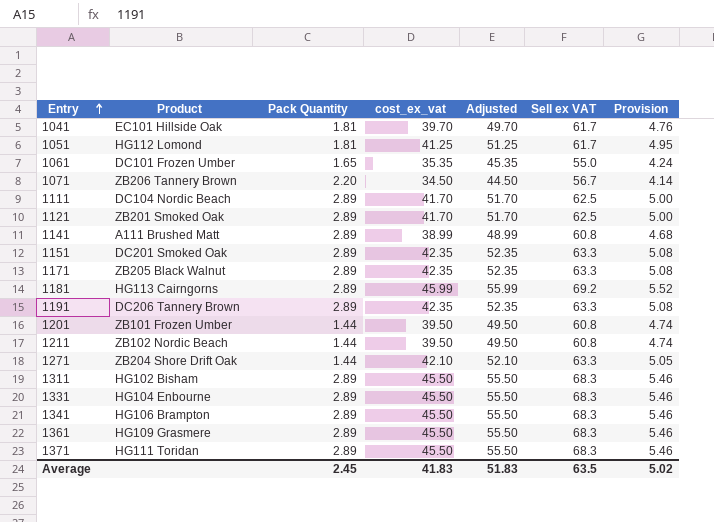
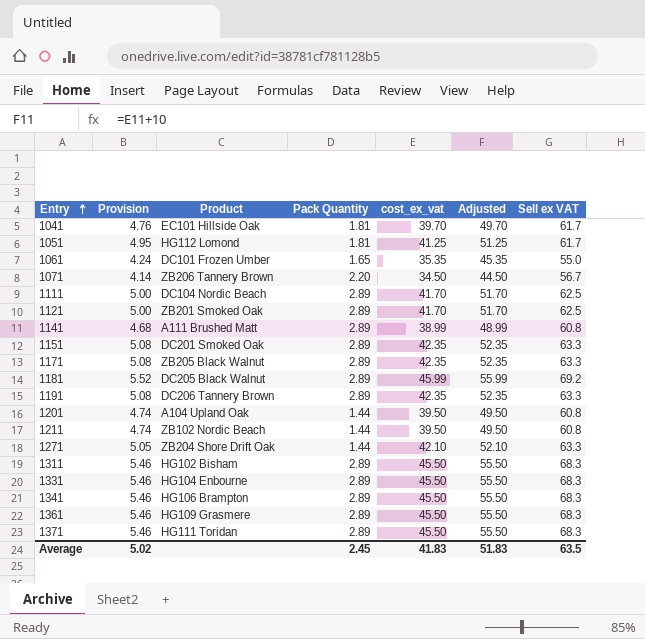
column Provision | position: 7 -> 2
1181 | Product: HG113 Cairngorns -> DC205 Black Walnut
1201 | Product: ZB101 Frozen Umber -> A104 Upland Oak

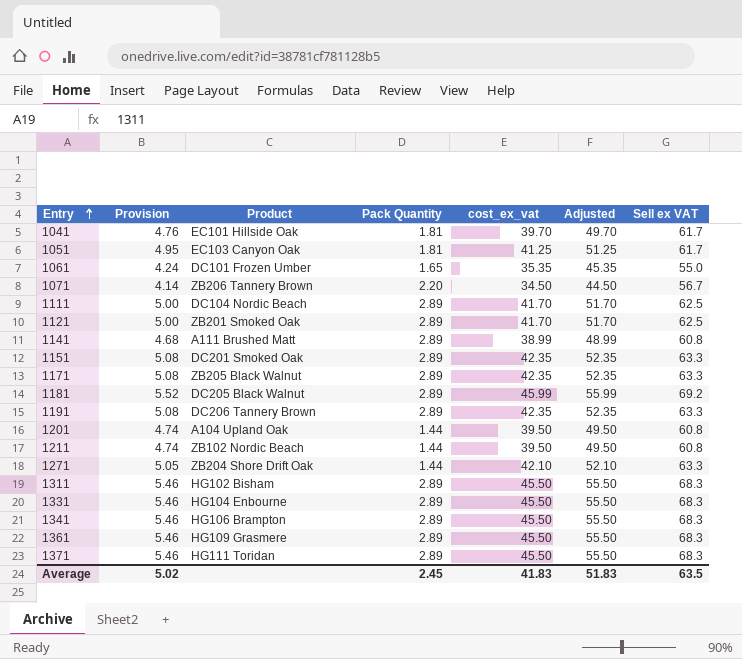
1051 | Product: HG112 Lomond -> EC103 Canyon Oak

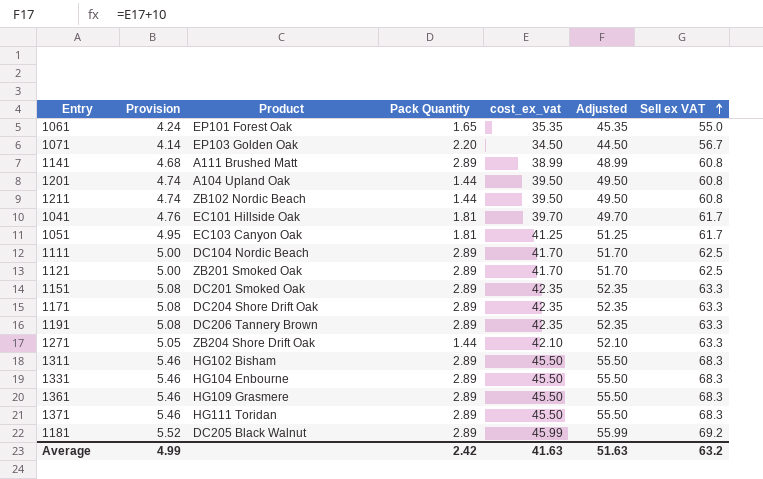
row order: Entry ascending -> Sell ex VAT ascending
row 1341: 5.46 | HG106 Brampton | 2.89 | 45.50 | 55.50 | 68.3 -> none
1061 | Product: DC101 Frozen Umber -> EP101 Forest Oak
1071 | Product: ZB206 Tannery Brown -> EP103 Golden Oak
1171 | Product: ZB205 Black Walnut -> DC204 Shore Drift Oak
Average | Provision: 5.02 -> 4.99
Average | Pack Quantity: 2.45 -> 2.42
Average | cost_ex_vat: 41.83 -> 41.63
Average | Adjusted: 51.83 -> 51.63
Average | Sell ex VAT: 63.5 -> 63.2

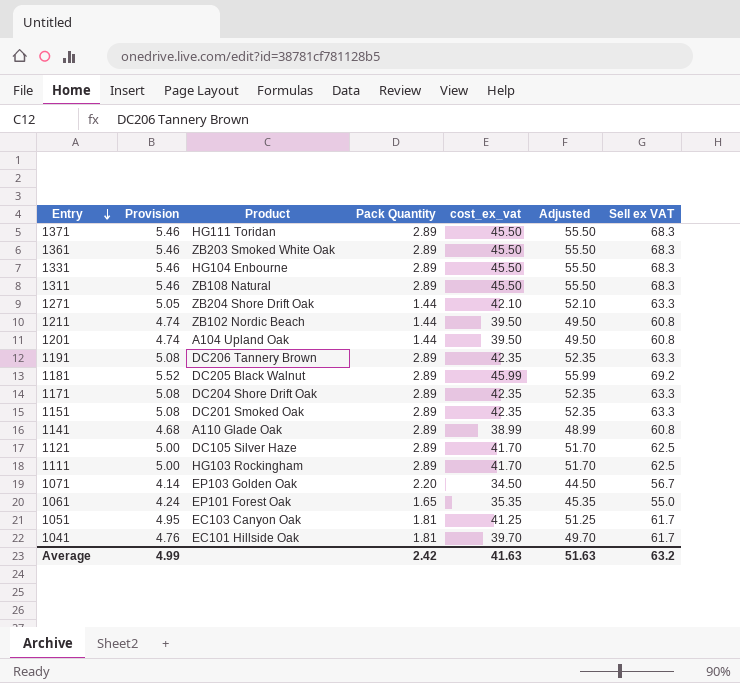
row order: Sell ex VAT ascending -> Entry descending
1361 | Product: HG109 Grasmere -> ZB203 Smoked White Oak
1311 | Product: HG102 Bisham -> ZB108 Natural
1141 | Product: A111 Brushed Matt -> A110 Glade Oak
1121 | Product: ZB201 Smoked Oak -> DC105 Silver Haze
1111 | Product: DC104 Nordic Beach -> HG103 Rockingham

